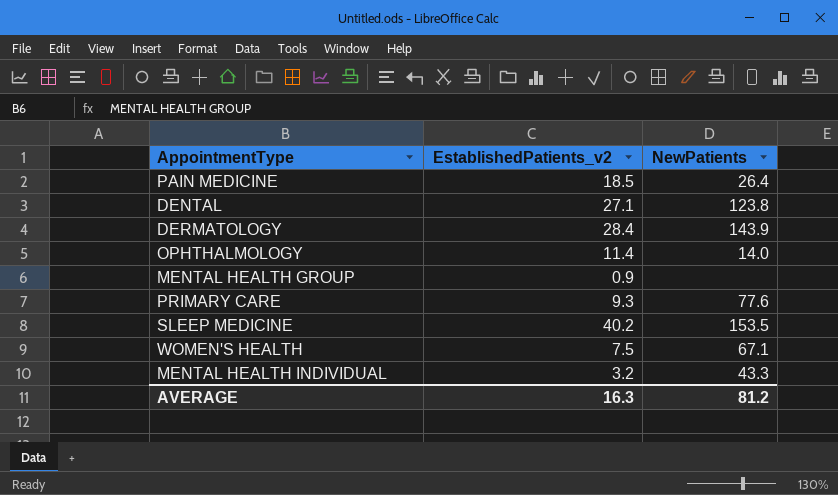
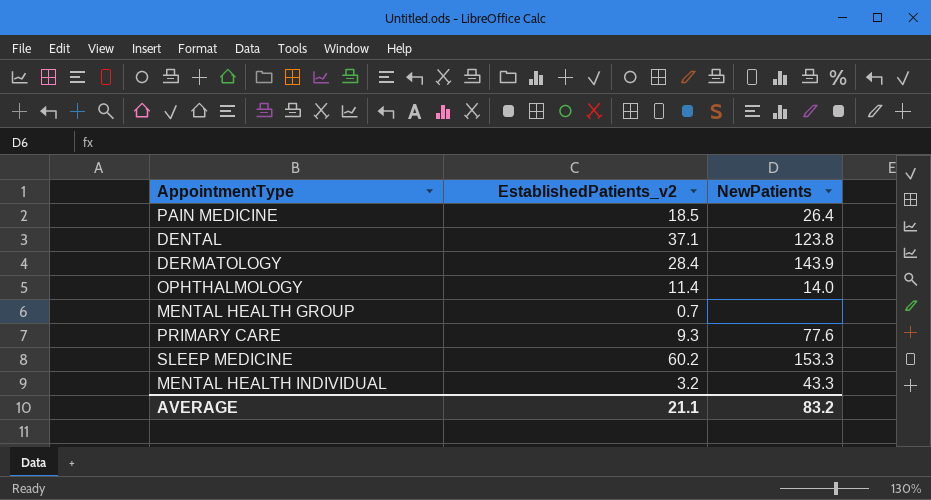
row WOMEN'S HEALTH: 7.5 | 67.1 -> none
DENTAL | EstablishedPatients_v2: 27.1 -> 37.1
MENTAL HEALTH GROUP | EstablishedPatients_v2: 0.9 -> 0.7
SLEEP MEDICINE | EstablishedPatients_v2: 40.2 -> 60.2
SLEEP MEDICINE | NewPatients: 153.5 -> 153.3
AVERAGE | EstablishedPatients_v2: 16.3 -> 21.1
AVERAGE | NewPatients: 81.2 -> 83.2

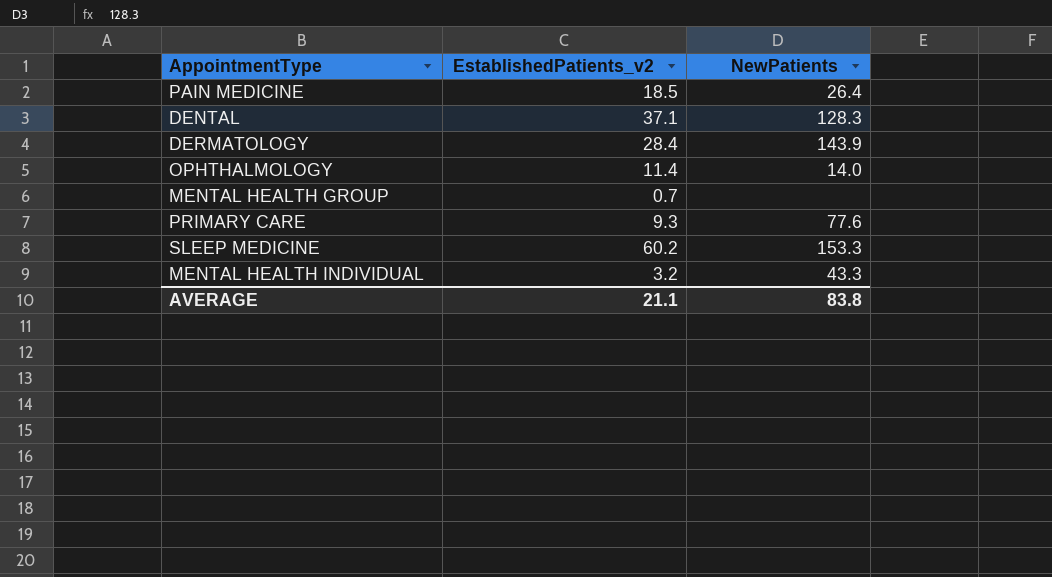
DENTAL | NewPatients: 123.8 -> 128.3
AVERAGE | NewPatients: 83.2 -> 83.8

